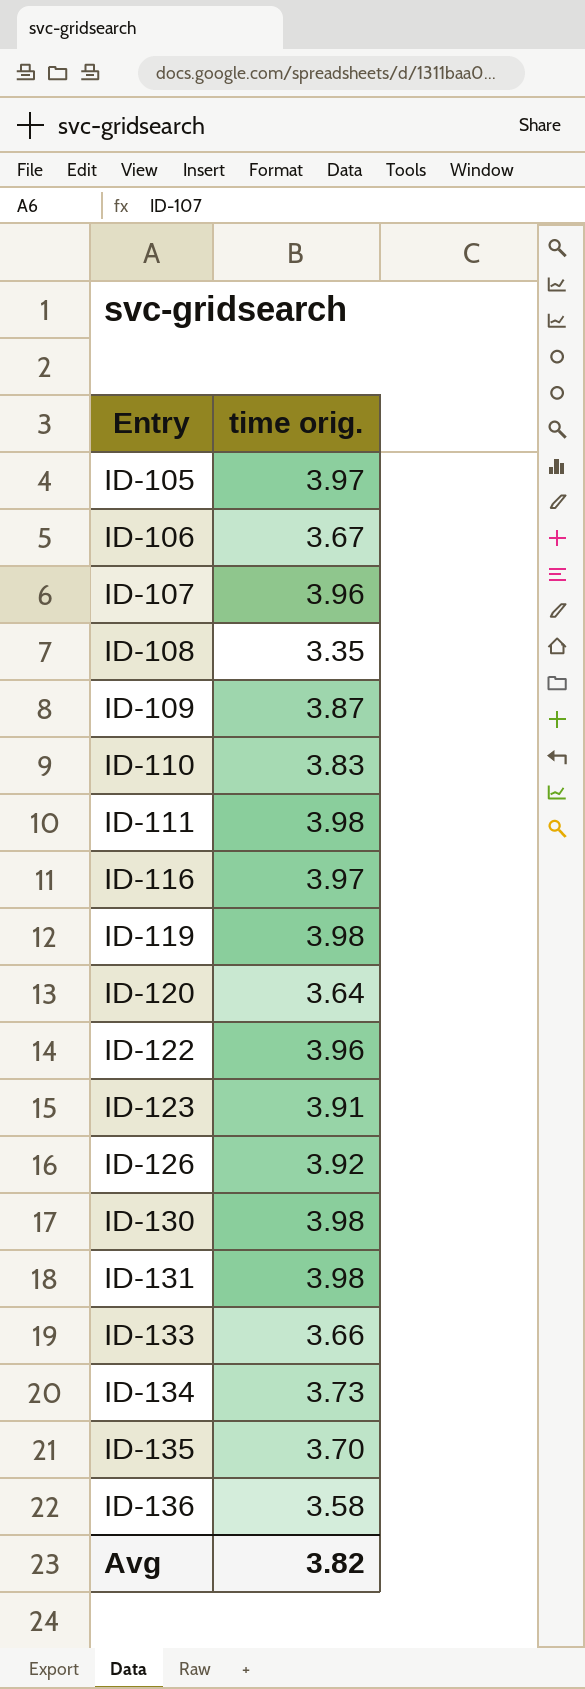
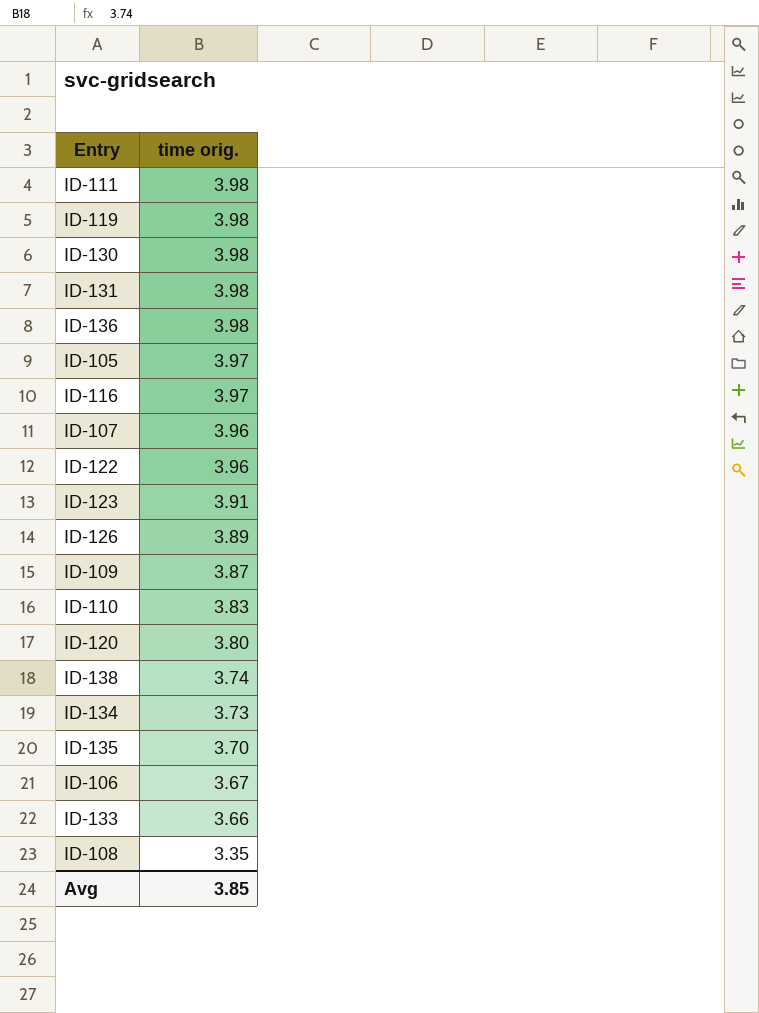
row order: Entry ascending -> time orig. descending
ID-136 | time orig.: 3.58 -> 3.98
ID-126 | time orig.: 3.92 -> 3.89
ID-120 | time orig.: 3.64 -> 3.80
row ID-138: none -> 3.74
Avg | time orig.: 3.82 -> 3.85

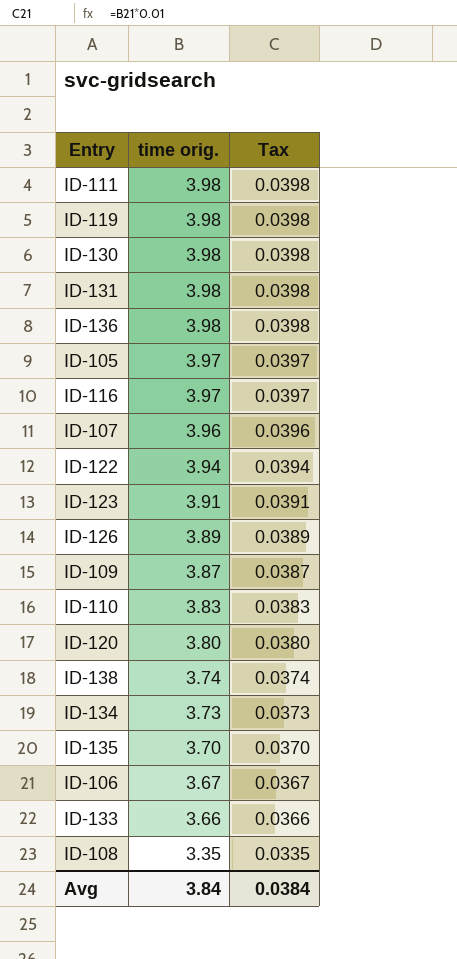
column Tax | formula: none -> [time orig.] * 0.01
ID-122 | time orig.: 3.96 -> 3.94
Avg | time orig.: 3.85 -> 3.84

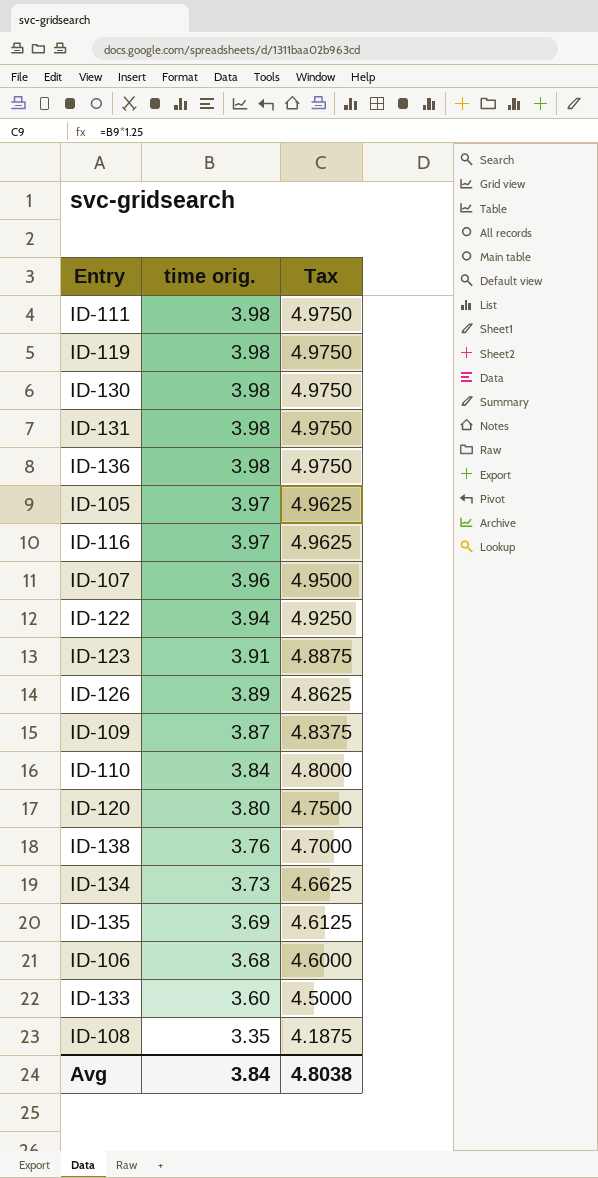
column Tax | formula: [time orig.] * 0.01 -> [time orig.] * 1.25
ID-110 | time orig.: 3.83 -> 3.84
ID-138 | time orig.: 3.74 -> 3.76
ID-135 | time orig.: 3.70 -> 3.69
ID-106 | time orig.: 3.67 -> 3.68
ID-133 | time orig.: 3.66 -> 3.60
Avg | Tax: 0.0384 -> 4.8038

